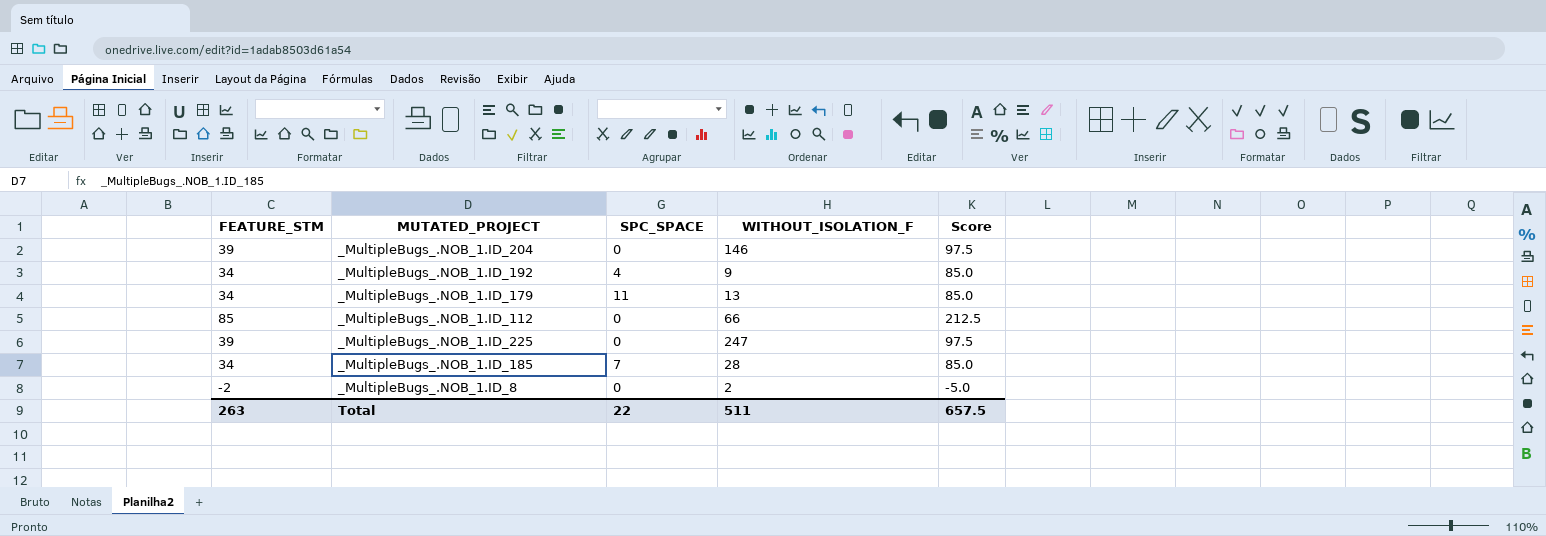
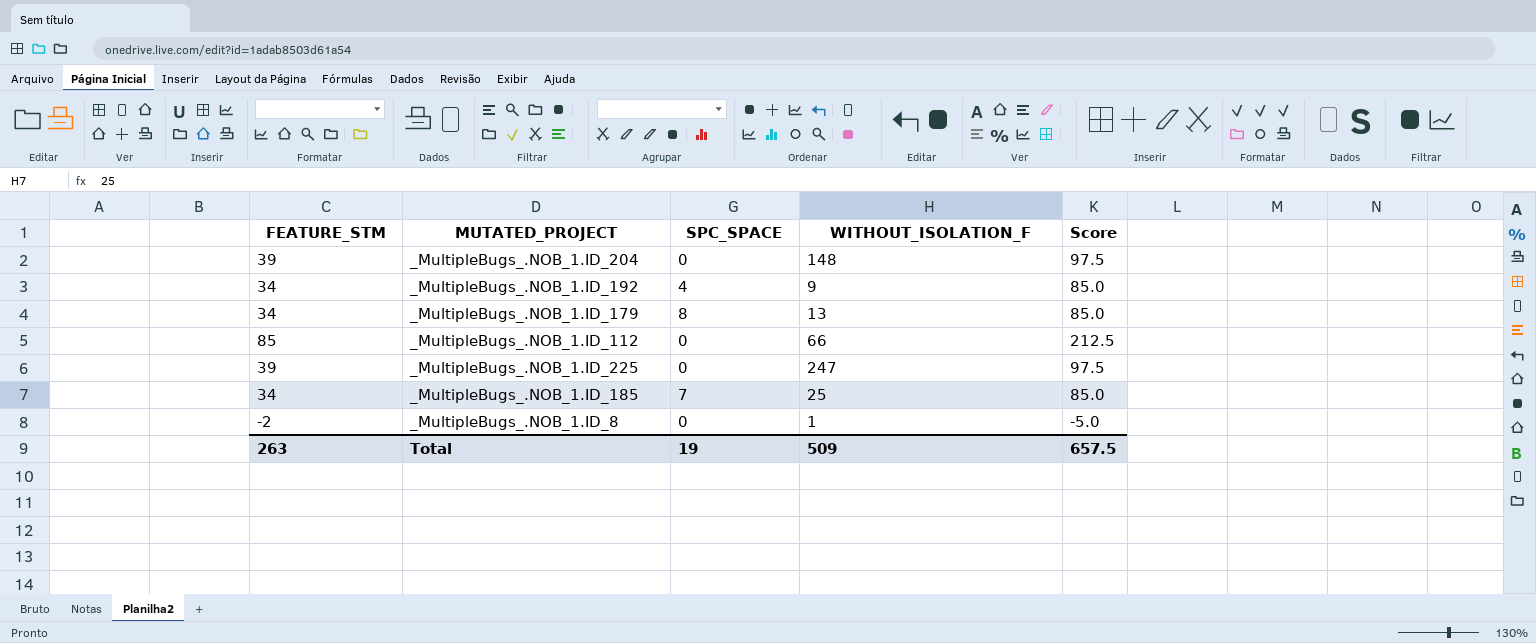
_MultipleBugs_.NOB_1.ID_204 | WITHOUT_ISOLATION_F: 146 -> 148
_MultipleBugs_.NOB_1.ID_179 | SPC_SPACE: 11 -> 8
_MultipleBugs_.NOB_1.ID_185 | WITHOUT_ISOLATION_F: 28 -> 25
_MultipleBugs_.NOB_1.ID_8 | WITHOUT_ISOLATION_F: 2 -> 1
Total | SPC_SPACE: 22 -> 19
Total | WITHOUT_ISOLATION_F: 511 -> 509

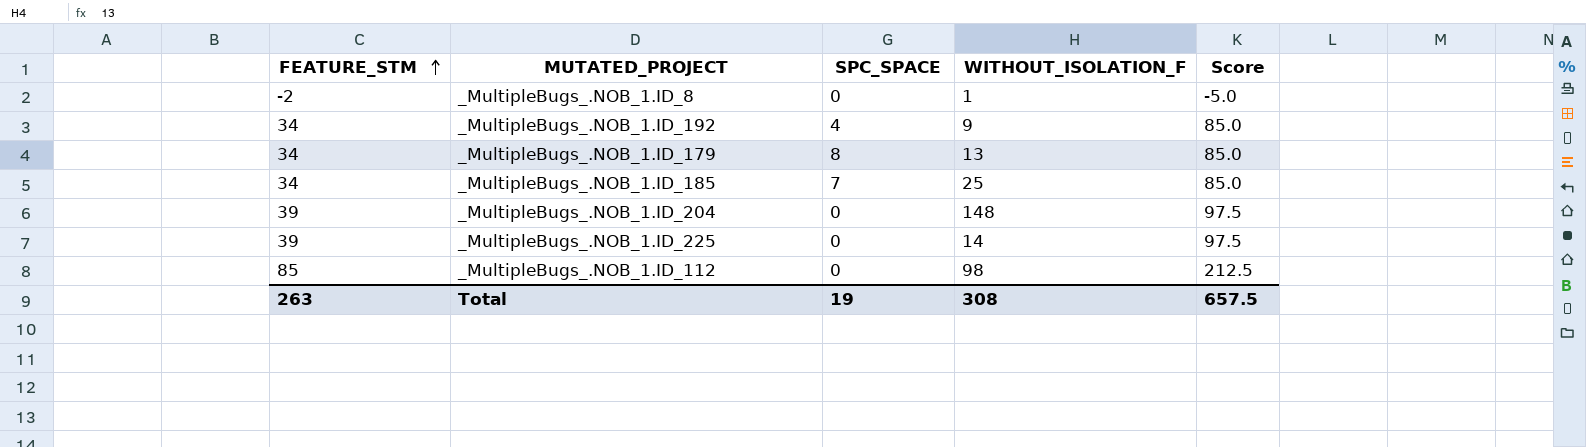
row order: none -> FEATURE_STM ascending
_MultipleBugs_.NOB_1.ID_225 | WITHOUT_ISOLATION_F: 247 -> 14
_MultipleBugs_.NOB_1.ID_112 | WITHOUT_ISOLATION_F: 66 -> 98
Total | WITHOUT_ISOLATION_F: 509 -> 308

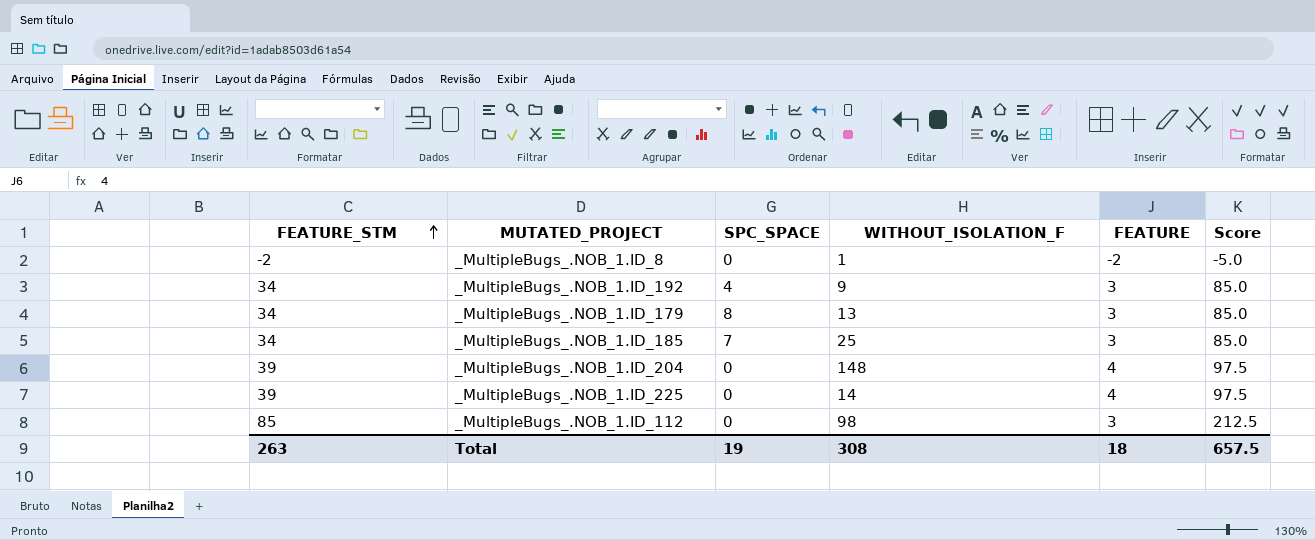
column FEATURE | position: none -> 5

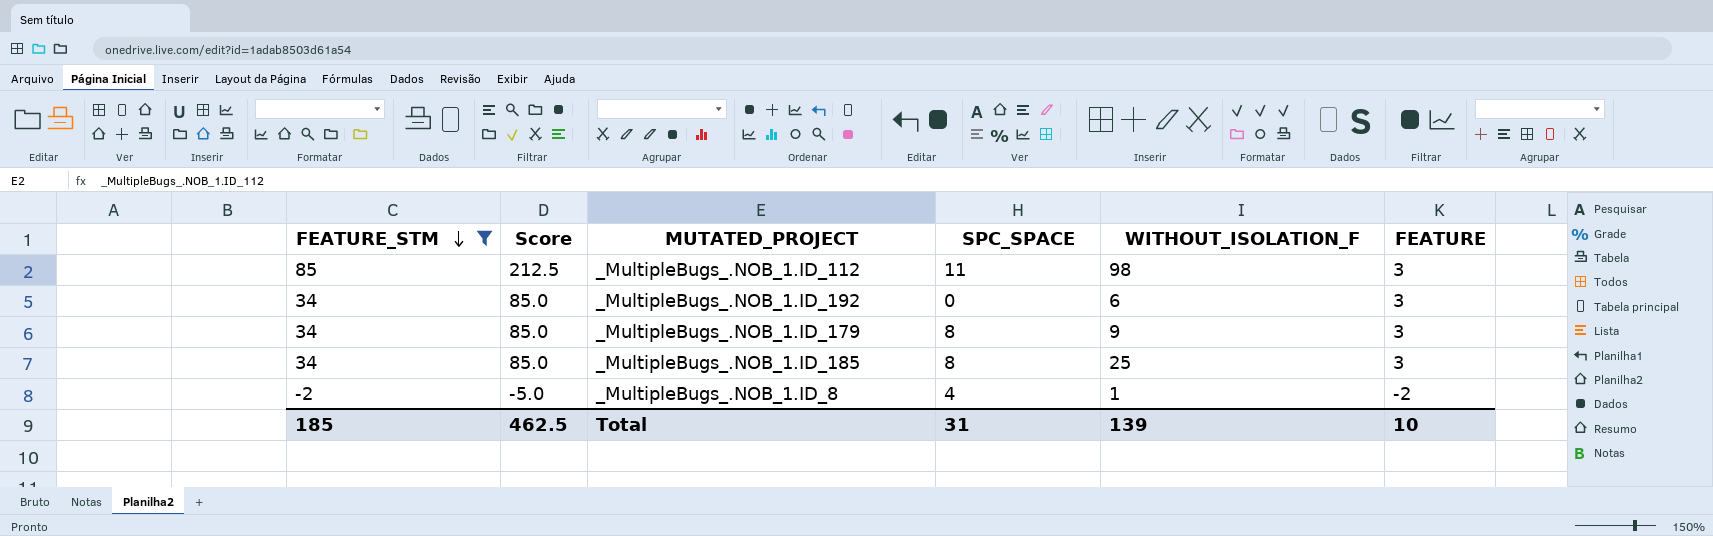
filter: none -> FEATURE_STM != 39
row order: FEATURE_STM ascending -> FEATURE_STM descending
column Score | position: 6 -> 2
_MultipleBugs_.NOB_1.ID_112 | SPC_SPACE: 0 -> 11
_MultipleBugs_.NOB_1.ID_192 | SPC_SPACE: 4 -> 0
_MultipleBugs_.NOB_1.ID_192 | WITHOUT_ISOLATION_F: 9 -> 6
_MultipleBugs_.NOB_1.ID_179 | WITHOUT_ISOLATION_F: 13 -> 9
_MultipleBugs_.NOB_1.ID_185 | SPC_SPACE: 7 -> 8
_MultipleBugs_.NOB_1.ID_8 | SPC_SPACE: 0 -> 4
Total | FEATURE_STM: 263 -> 185
Total | Score: 657.5 -> 462.5
Total | SPC_SPACE: 19 -> 31
Total | WITHOUT_ISOLATION_F: 308 -> 139
Total | FEATURE: 18 -> 10

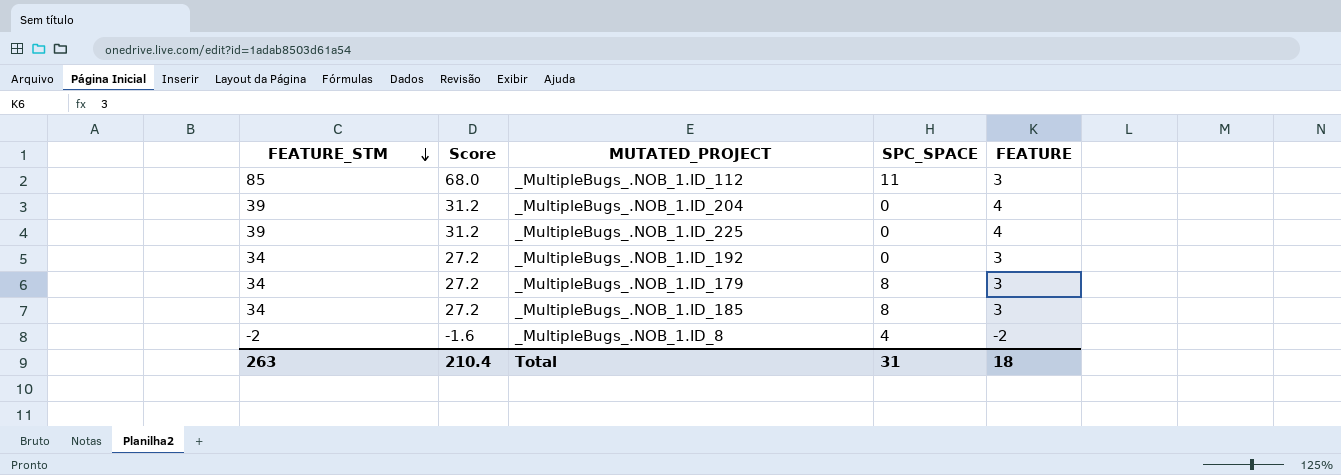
filter: FEATURE_STM != 39 -> none
column WITHOUT_ISOLATION_F | position: 5 -> none
column Score | formula: [FEATURE_STM] * 2.5 -> [FEATURE_STM] * 0.8
Total | FEATURE_STM: 185 -> 263
Total | Score: 462.5 -> 210.4
Total | FEATURE: 10 -> 18

